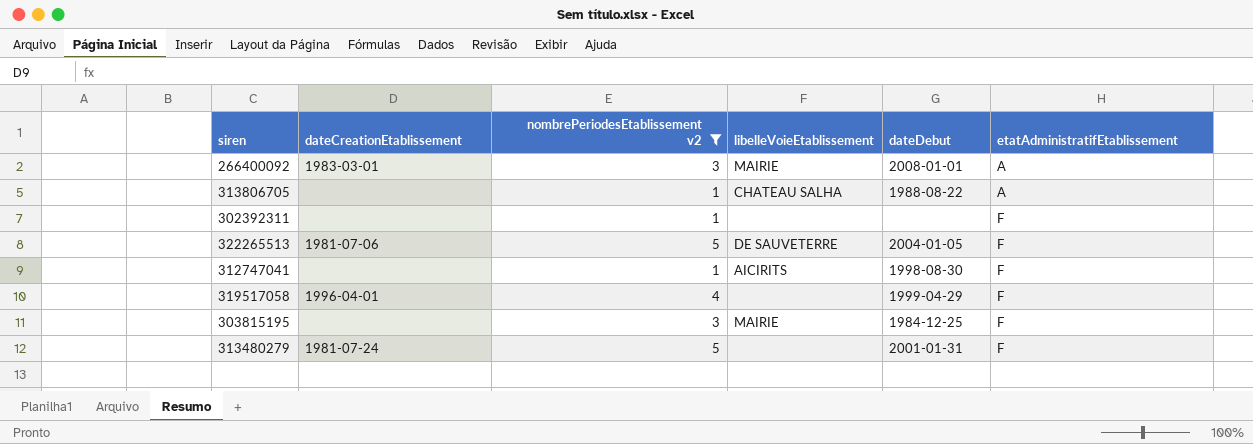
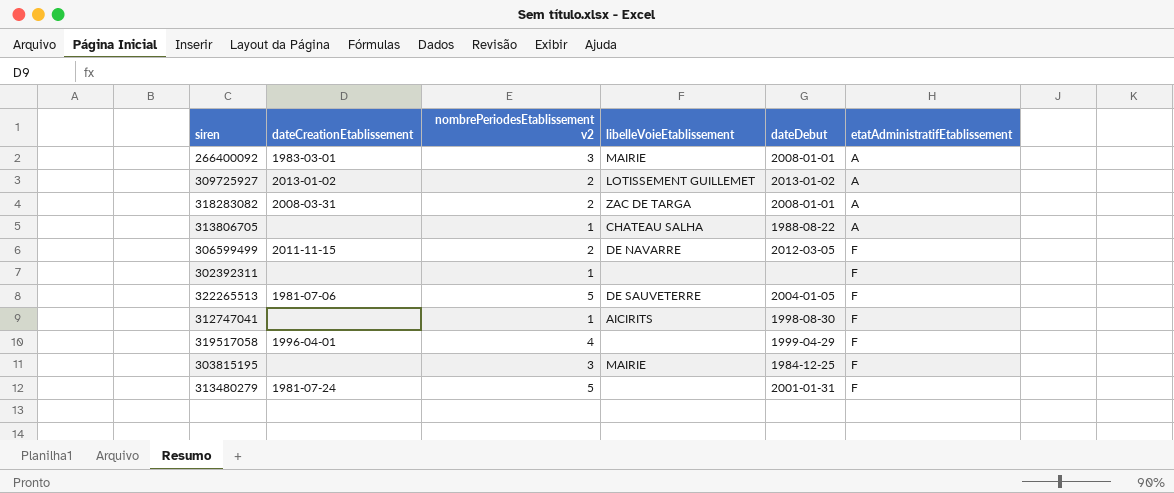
filter: nombrePeriodesEtablissement v2 != 2 -> none

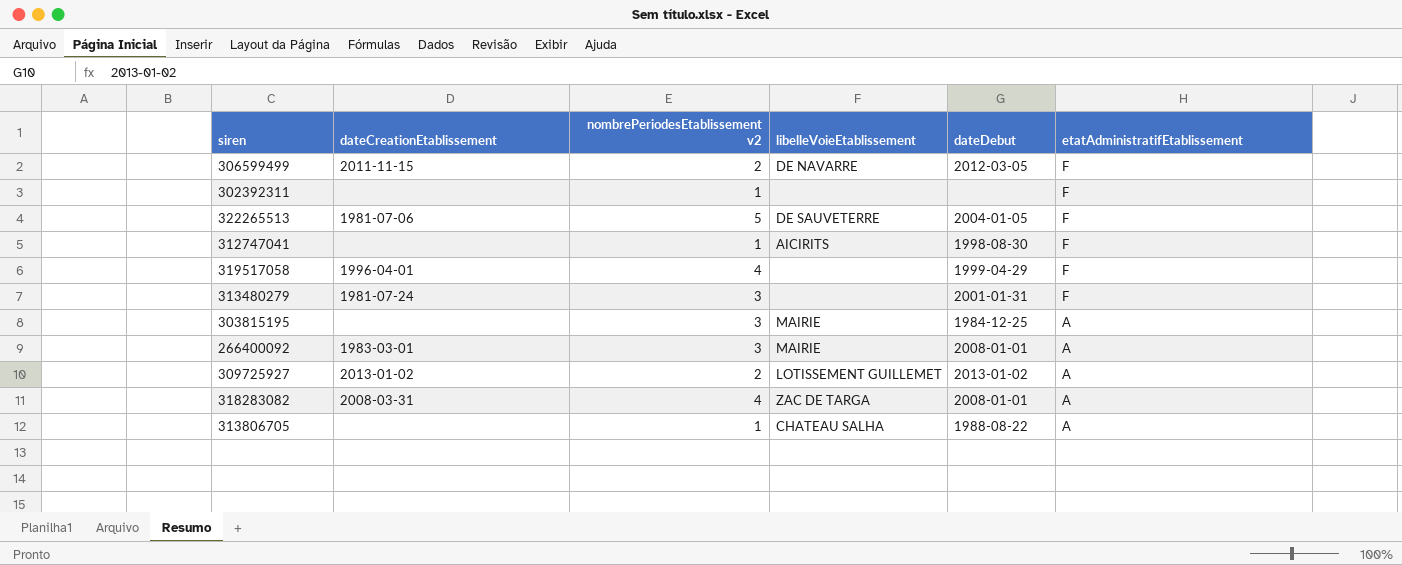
row order: etatAdministratifEtablissement ascending -> etatAdministratifEtablissement descending
313480279 | nombrePeriodesEtablissement v2: 5 -> 3
303815195 | etatAdministratifEtablissement: F -> A
318283082 | nombrePeriodesEtablissement v2: 2 -> 4

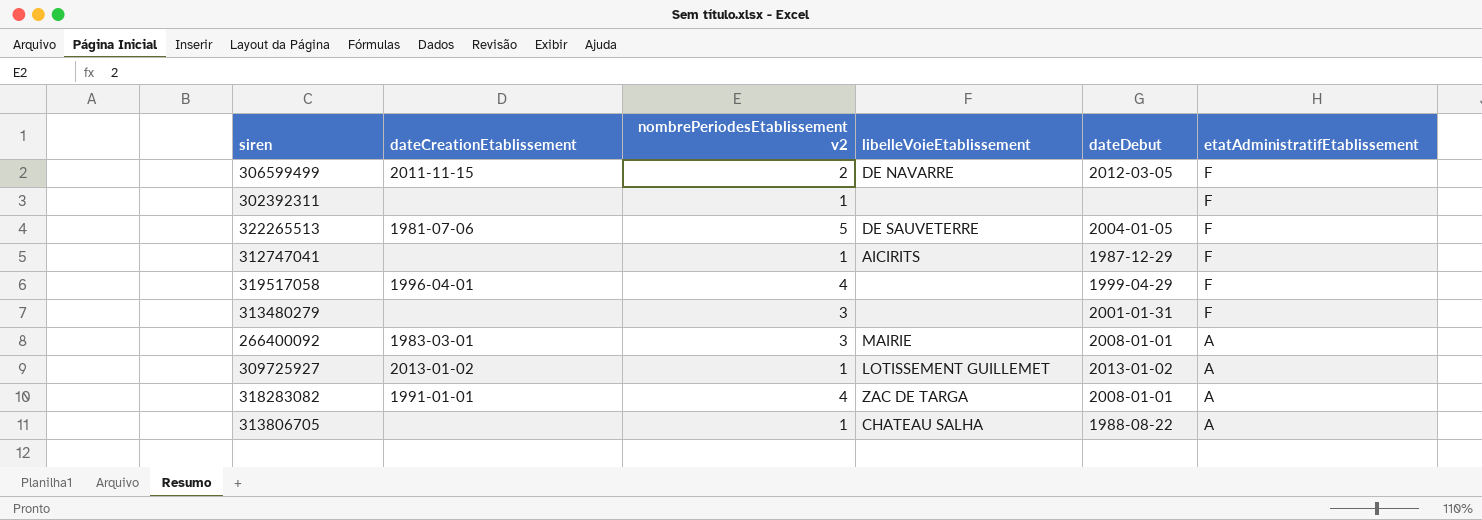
row 303815195: none | 3 | MAIRIE | 1984-12-25 | A -> none
312747041 | dateDebut: 1998-08-30 -> 1987-12-29
313480279 | dateCreationEtablissement: 1981-07-24 -> none
309725927 | nombrePeriodesEtablissement v2: 2 -> 1
318283082 | dateCreationEtablissement: 2008-03-31 -> 1991-01-01

